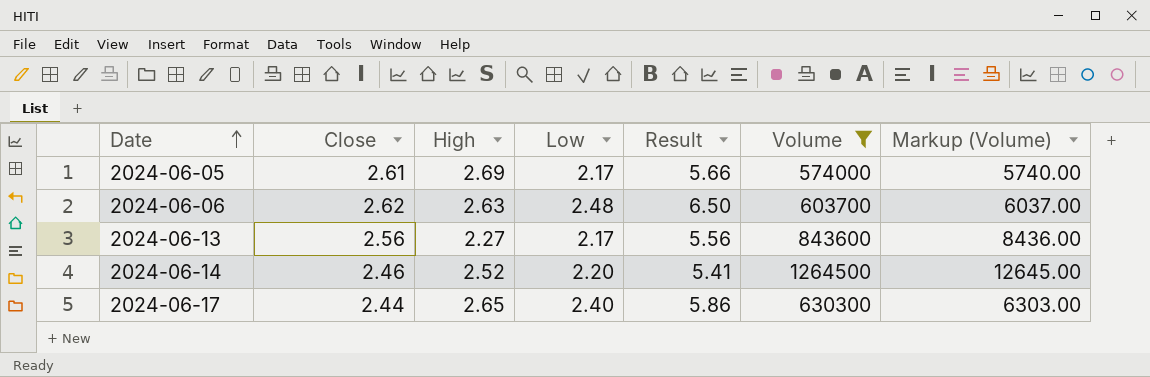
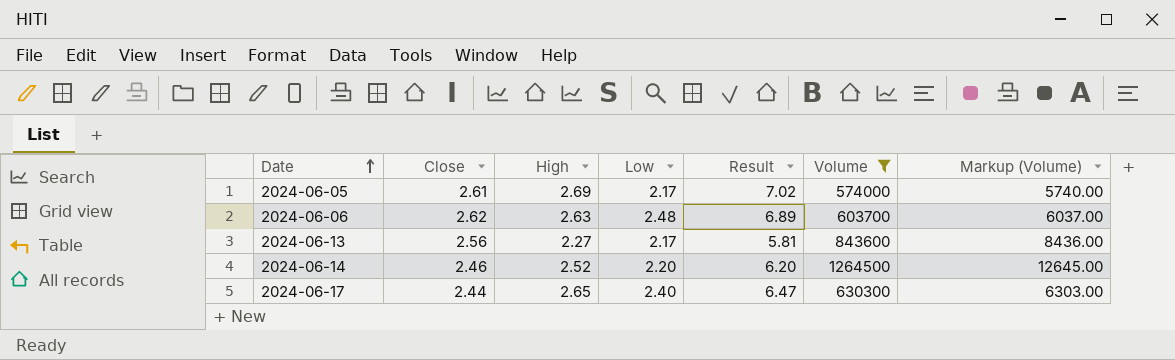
column Result | formula: [Close] * [Low] -> [Close] * [High]

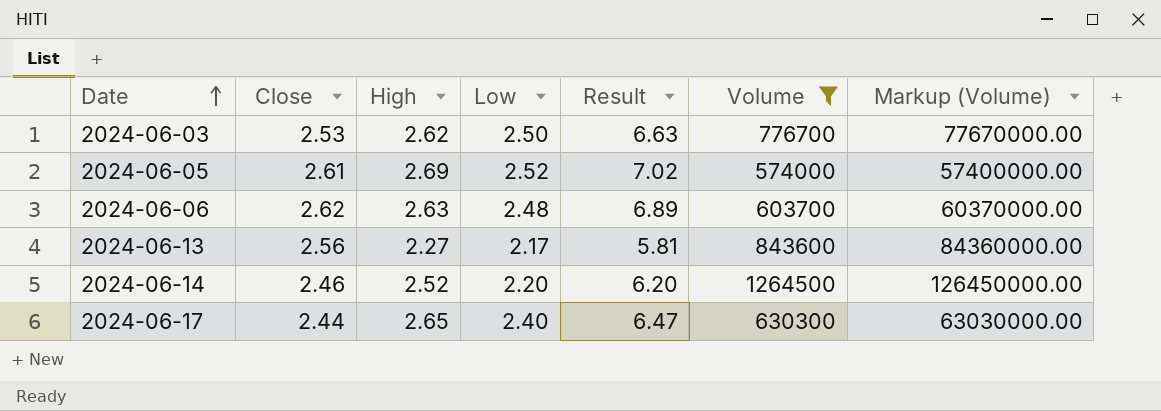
column Markup (Volume) | formula: [Volume] * 0.01 -> [Volume] * 100
row 2024-06-03: none -> 2.53 | 2.62 | 2.50 | 6.63 | 776700 | 77670000.00
2024-06-05 | Low: 2.17 -> 2.52

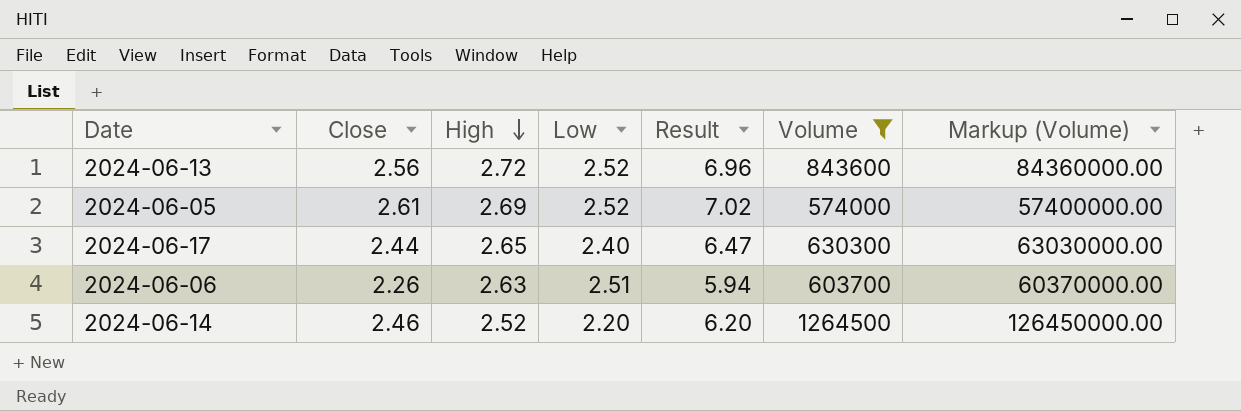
row order: Date ascending -> High descending
row 2024-06-03: 2.53 | 2.62 | 2.50 | 6.63 | 776700 | 77670000.00 -> none
2024-06-13 | High: 2.27 -> 2.72
2024-06-13 | Low: 2.17 -> 2.52
2024-06-13 | Result: 5.81 -> 6.96
2024-06-06 | Close: 2.62 -> 2.26
2024-06-06 | Low: 2.48 -> 2.51
2024-06-06 | Result: 6.89 -> 5.94

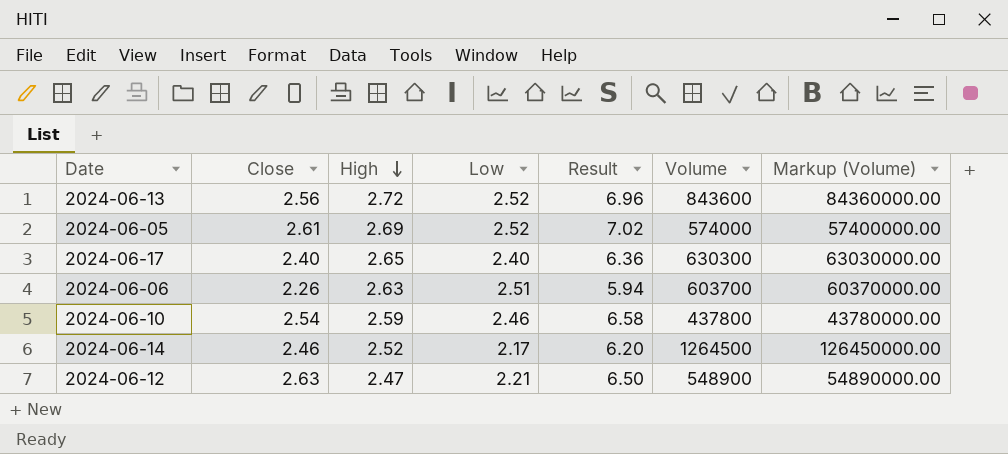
filter: Volume >= 574000 -> none
2024-06-17 | Close: 2.44 -> 2.40
2024-06-17 | Result: 6.47 -> 6.36
2024-06-14 | Low: 2.20 -> 2.17

